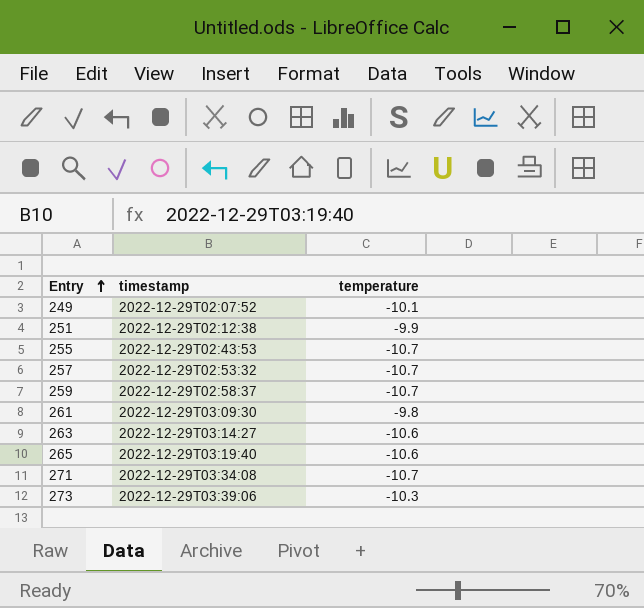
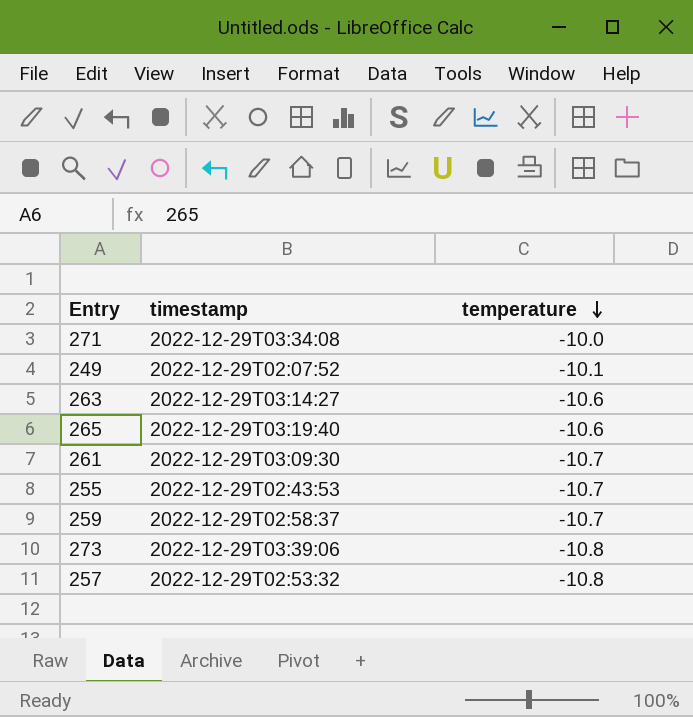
row order: Entry ascending -> temperature descending
row 251: 2022-12-29T02:12:38 | -9.9 -> none
271 | temperature: -10.7 -> -10.0
261 | temperature: -9.8 -> -10.7
273 | temperature: -10.3 -> -10.8
257 | temperature: -10.7 -> -10.8

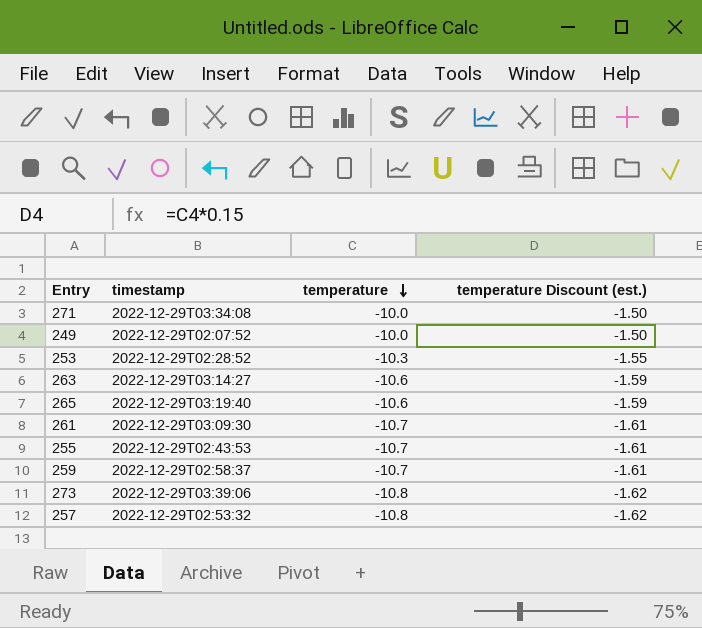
column temperature Discount (est.) | formula: none -> [temperature] * 0.15
249 | temperature: -10.1 -> -10.0
row 253: none -> 2022-12-29T02:28:52 | -10.3 | -1.55

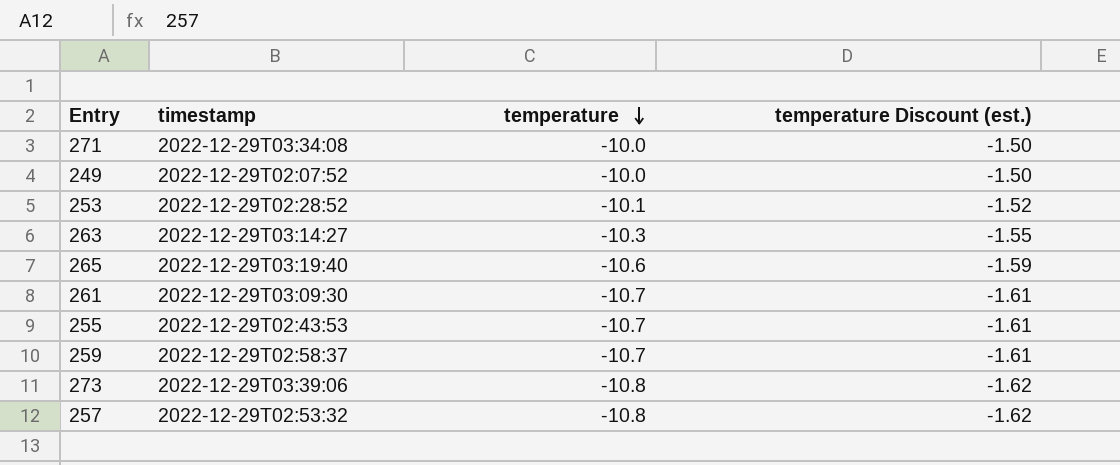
253 | temperature: -10.3 -> -10.1
253 | temperature Discount (est.): -1.55 -> -1.52
263 | temperature: -10.6 -> -10.3
263 | temperature Discount (est.): -1.59 -> -1.55

